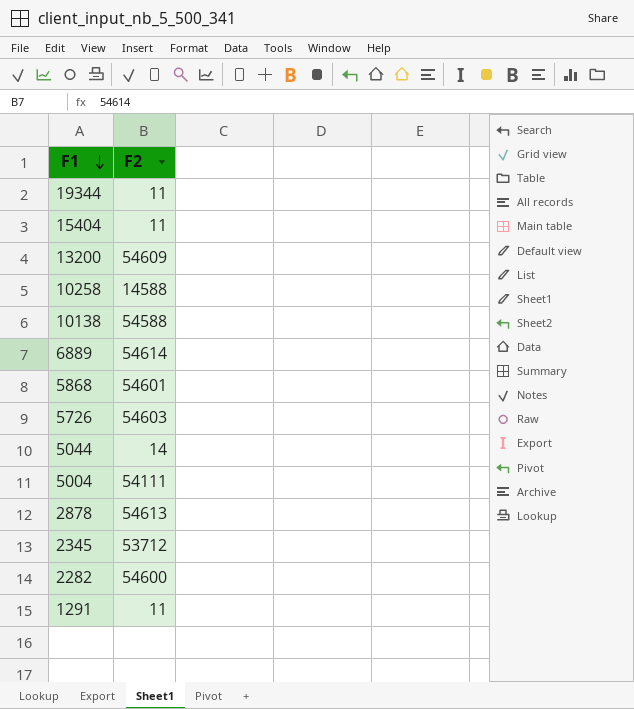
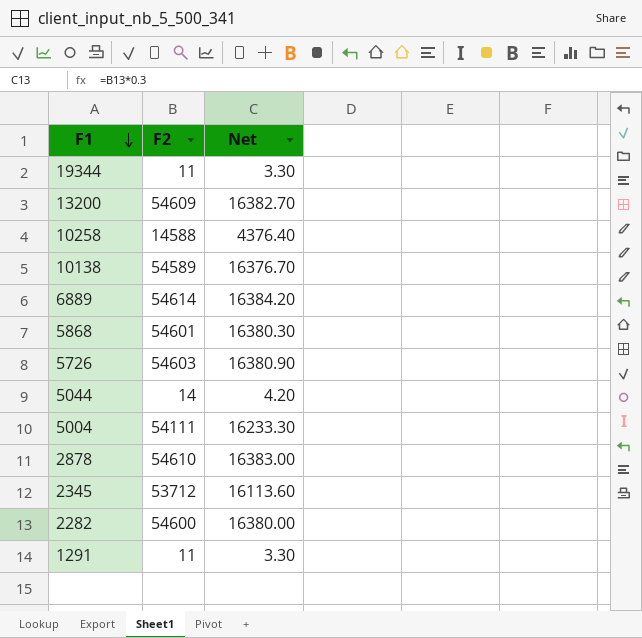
column Net | formula: none -> [F2] * 0.3
row 15404: 11 -> none
10138 | F2: 54588 -> 54589
2878 | F2: 54613 -> 54610

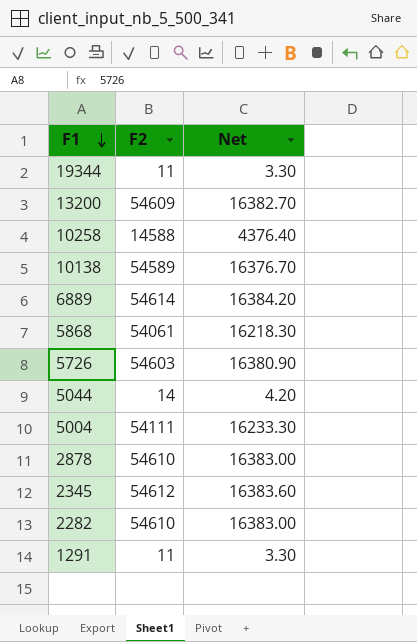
5868 | F2: 54601 -> 54061
5868 | Net: 16380.30 -> 16218.30
2345 | F2: 53712 -> 54612
2345 | Net: 16113.60 -> 16383.60
2282 | F2: 54600 -> 54610
2282 | Net: 16380.00 -> 16383.00

